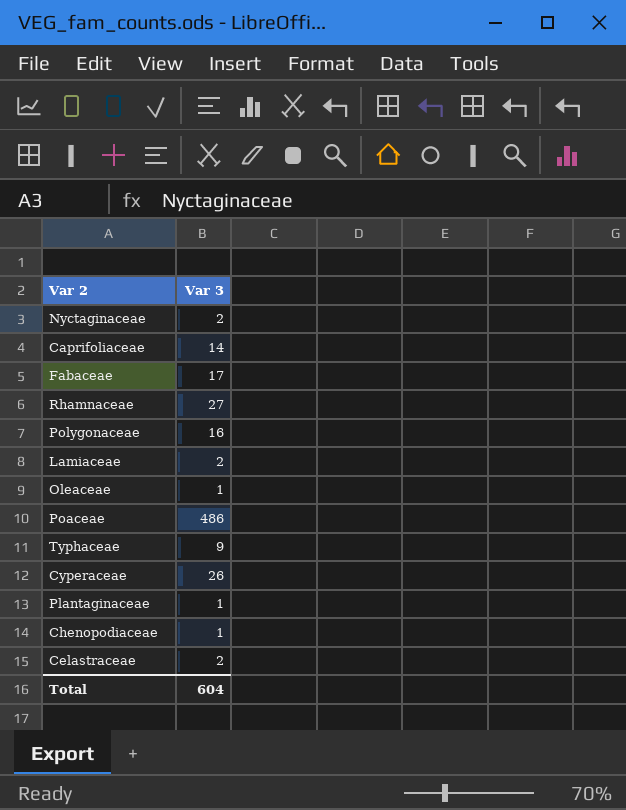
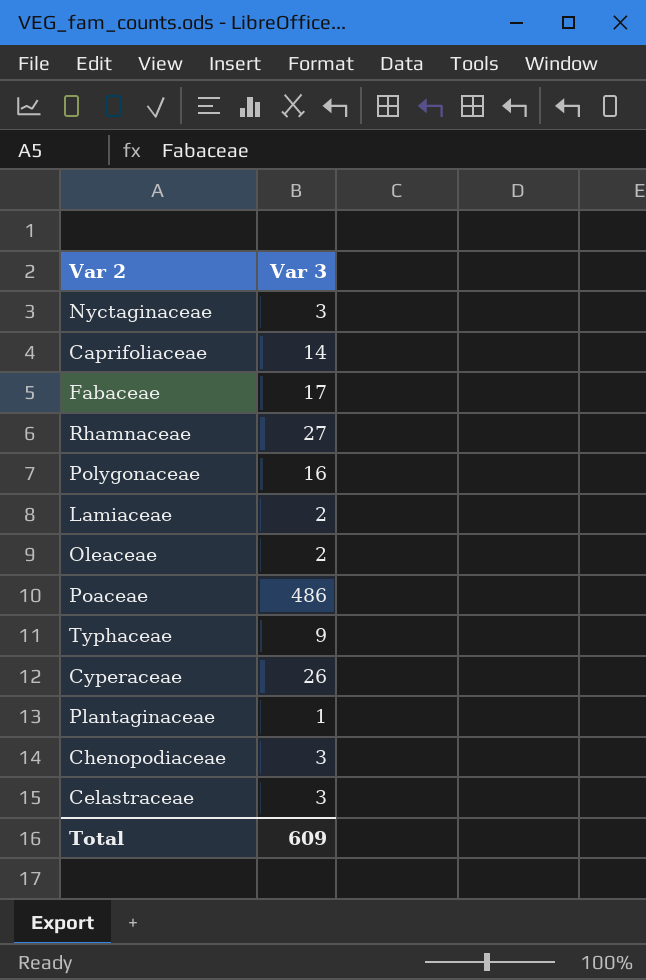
Nyctaginaceae | Var 3: 2 -> 3
Oleaceae | Var 3: 1 -> 2
Chenopodiaceae | Var 3: 1 -> 3
Celastraceae | Var 3: 2 -> 3
Total | Var 3: 604 -> 609

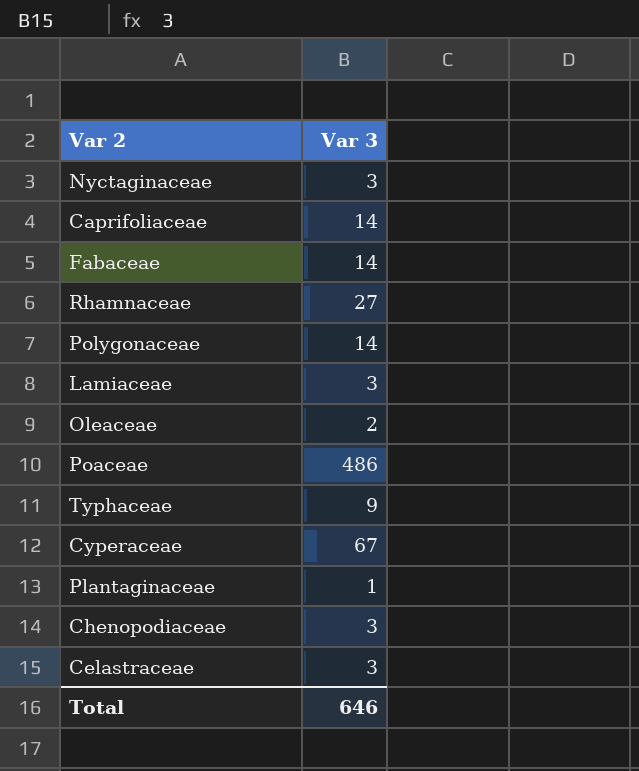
Fabaceae | Var 3: 17 -> 14
Polygonaceae | Var 3: 16 -> 14
Lamiaceae | Var 3: 2 -> 3
Cyperaceae | Var 3: 26 -> 67
Total | Var 3: 609 -> 646

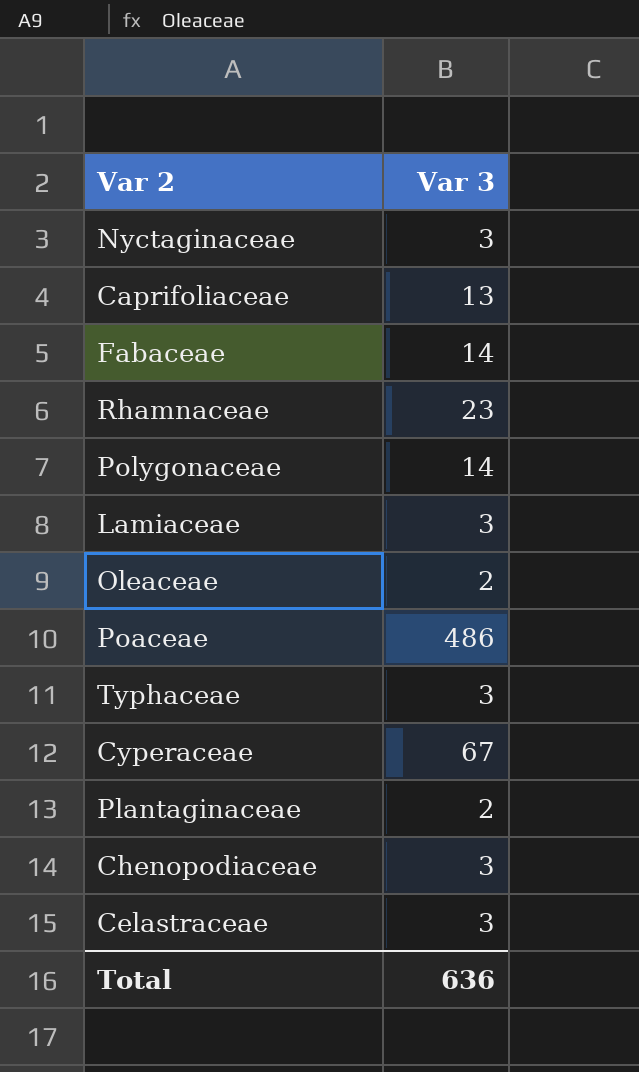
Caprifoliaceae | Var 3: 14 -> 13
Rhamnaceae | Var 3: 27 -> 23
Typhaceae | Var 3: 9 -> 3
Plantaginaceae | Var 3: 1 -> 2
Total | Var 3: 646 -> 636

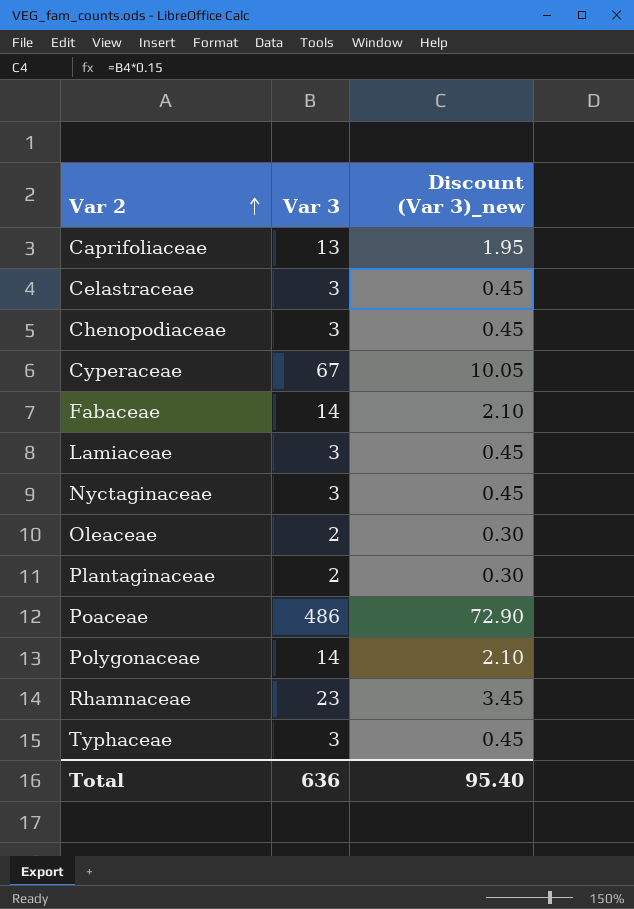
row order: none -> Var 2 ascending
column Discount (Var 3)_new | formula: none -> [Var 3] * 0.15

